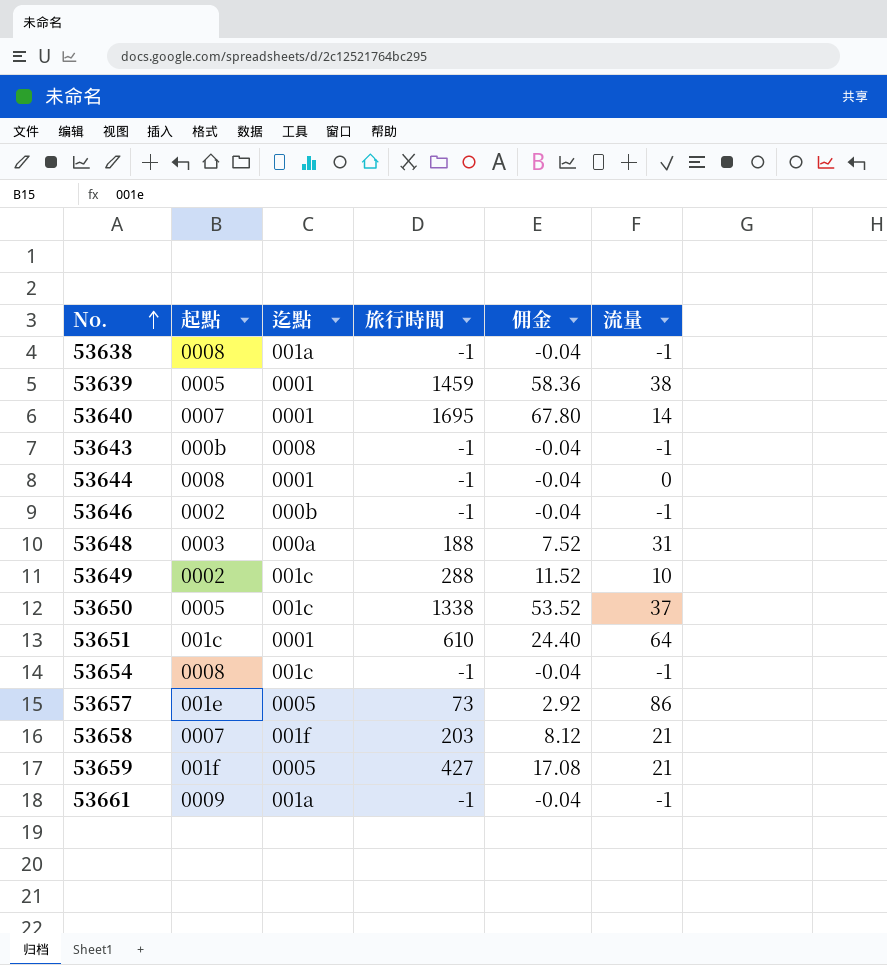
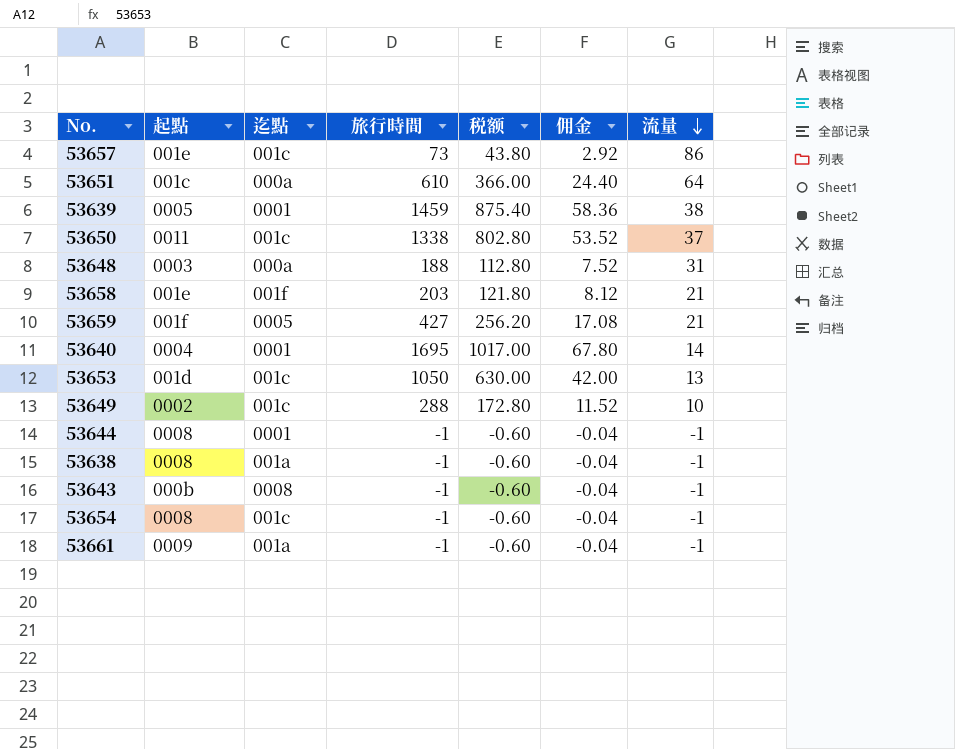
row order: No. ascending -> 流量 descending
column 税额 | formula: none -> [旅行時間] * 0.6
row 53646: 0002 | 000b | -1 | -0.04 | -1 -> none
53657 | 迄點: 0005 -> 001c
53651 | 迄點: 0001 -> 000a
53650 | 起點: 0005 -> 0011
53658 | 起點: 0007 -> 001e
53640 | 起點: 0007 -> 0004
row 53653: none -> 001d | 001c | 1050 | 630.00 | 42.00 | 13
53644 | 流量: 0 -> -1

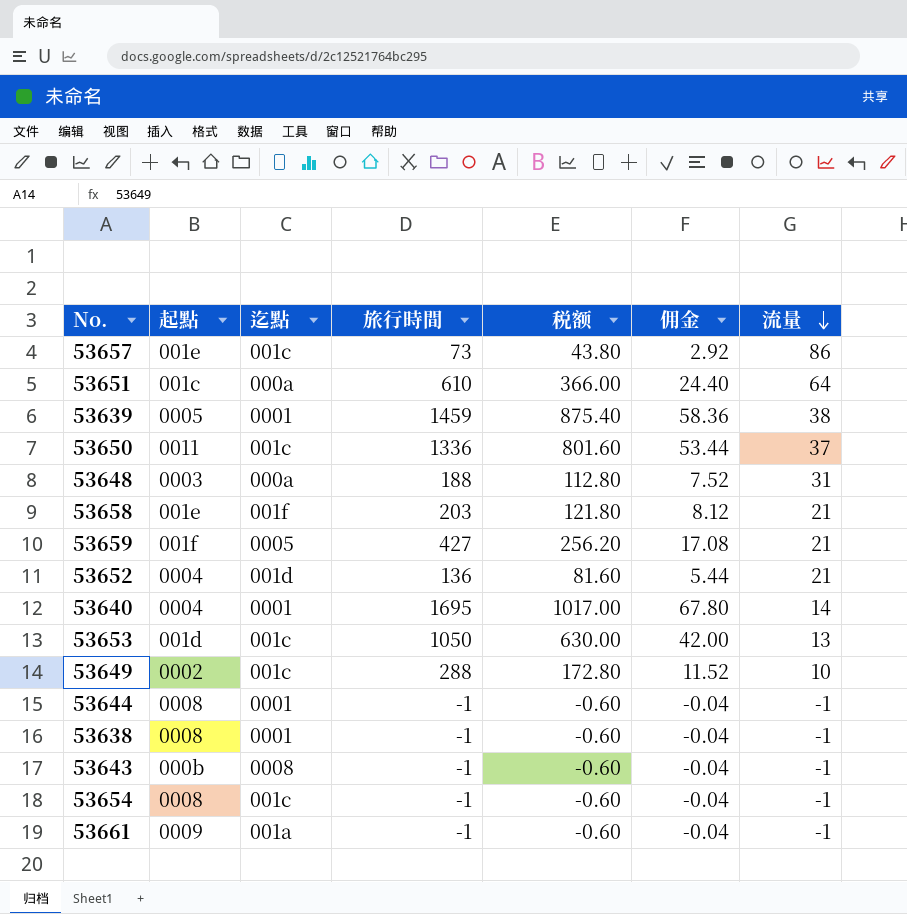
53650 | 旅行時間: 1338 -> 1336
53650 | 税额: 802.80 -> 801.60
53650 | 佣金: 53.52 -> 53.44
row 53652: none -> 0004 | 001d | 136 | 81.60 | 5.44 | 21
53638 | 迄點: 001a -> 0001

